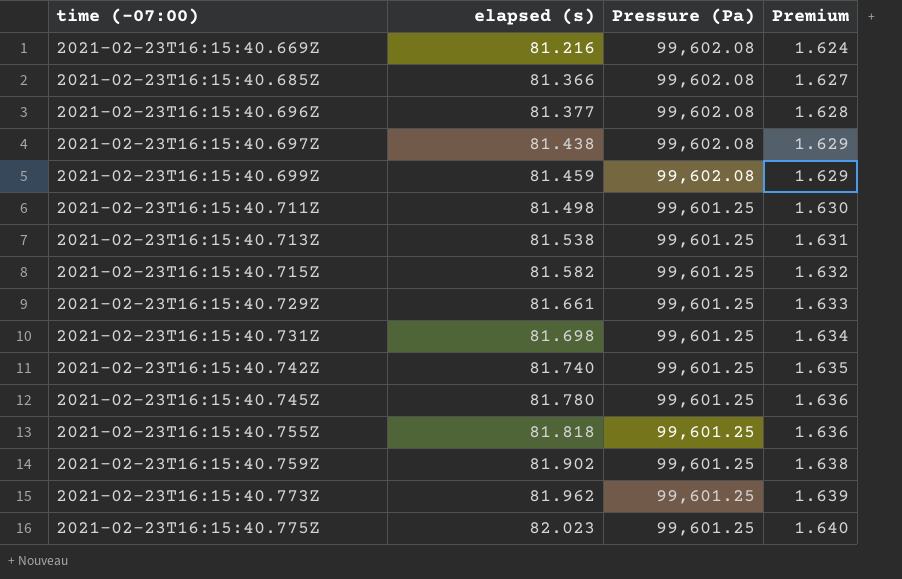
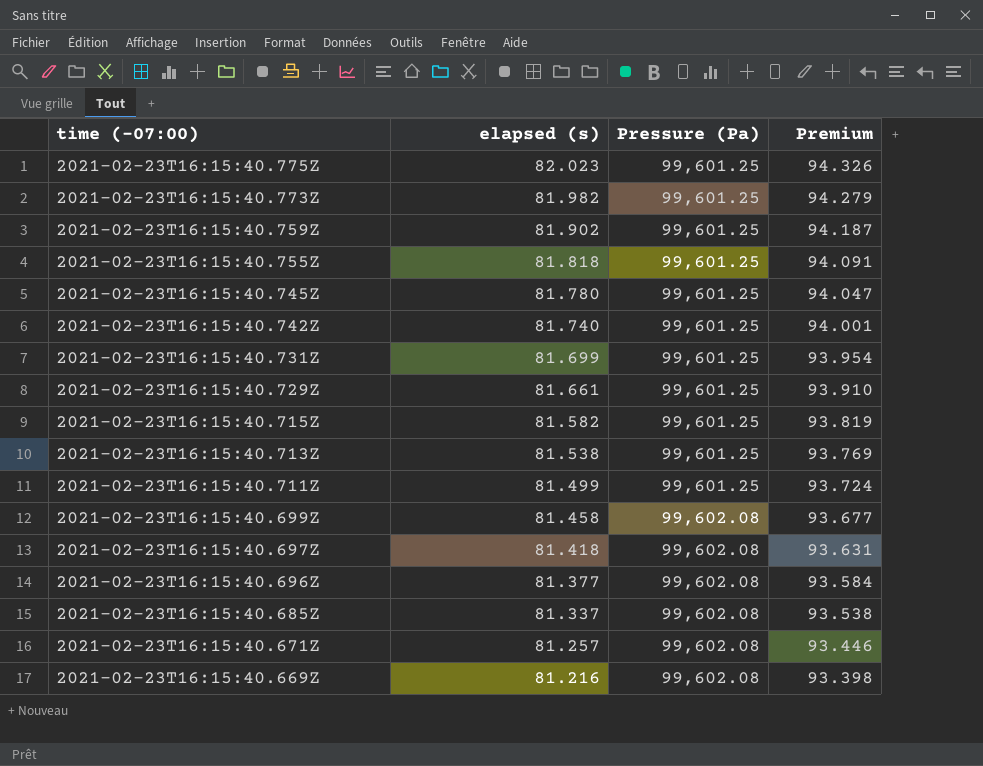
row order: time (-07:00) ascending -> time (-07:00) descending
column Premium | formula: [elapsed (s)] * 0.02 -> [elapsed (s)] * 1.15
2021-02-23T16:15:40.773Z | elapsed (s): 81.962 -> 81.982
2021-02-23T16:15:40.731Z | elapsed (s): 81.698 -> 81.699
2021-02-23T16:15:40.711Z | elapsed (s): 81.498 -> 81.499
2021-02-23T16:15:40.699Z | elapsed (s): 81.459 -> 81.458
2021-02-23T16:15:40.697Z | elapsed (s): 81.438 -> 81.418
2021-02-23T16:15:40.685Z | elapsed (s): 81.366 -> 81.337
row 2021-02-23T16:15:40.671Z: none -> 81.257 | 99,602.08 | 93.446

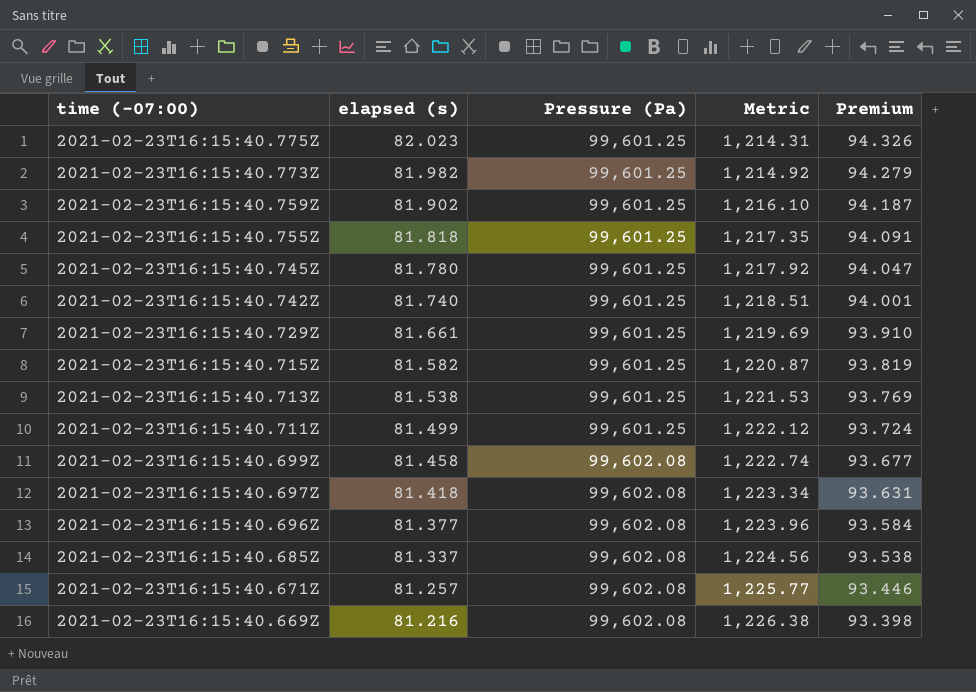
column Metric | formula: none -> [Pressure (Pa)] / [elapsed (s)]
row 2021-02-23T16:15:40.731Z: 81.699 | 99,601.25 | 93.954 -> none

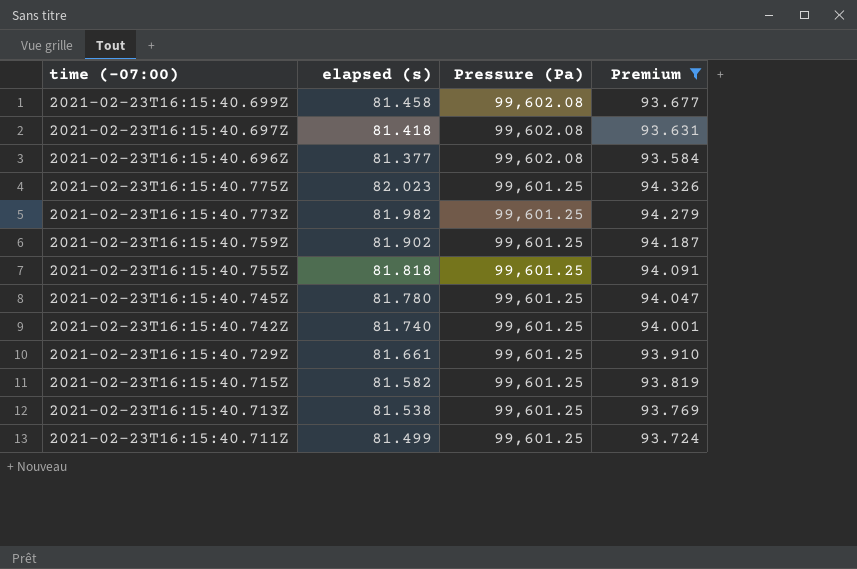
filter: none -> Premium >= 93.584
row order: time (-07:00) descending -> Pressure (Pa) descending
column Metric | formula: [Pressure (Pa)] / [elapsed (s)] -> none

